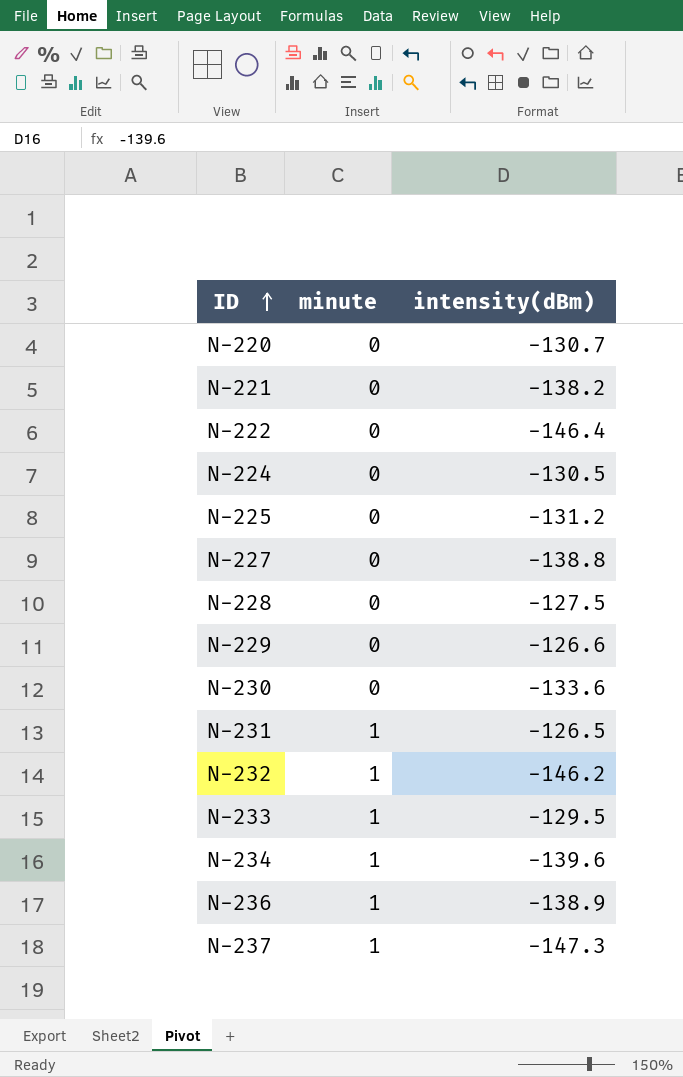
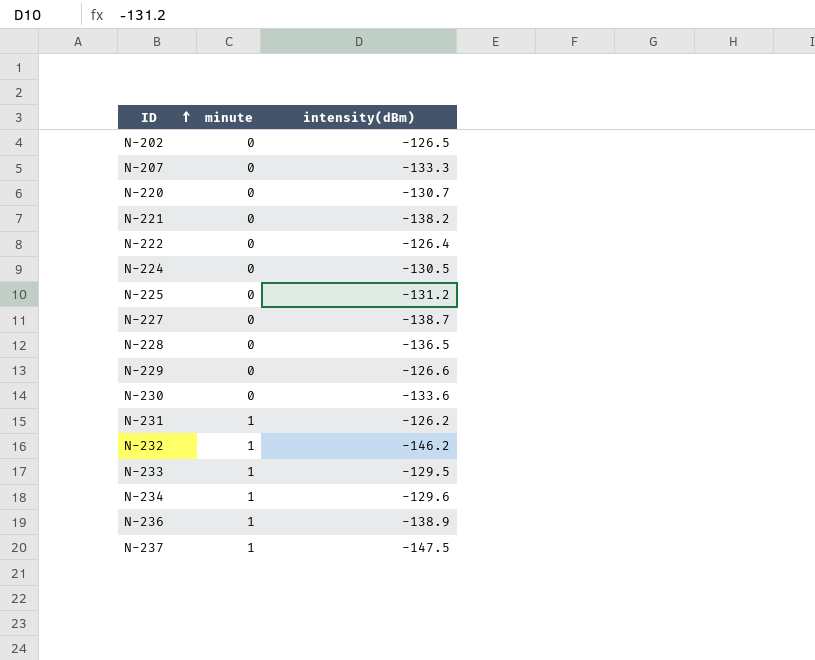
row N-202: none -> 0 | -126.5
row N-207: none -> 0 | -133.3
N-222 | intensity(dBm): -146.4 -> -126.4
N-227 | intensity(dBm): -138.8 -> -138.7
N-228 | intensity(dBm): -127.5 -> -136.5
N-231 | intensity(dBm): -126.5 -> -126.2
N-234 | intensity(dBm): -139.6 -> -129.6
N-237 | intensity(dBm): -147.3 -> -147.5

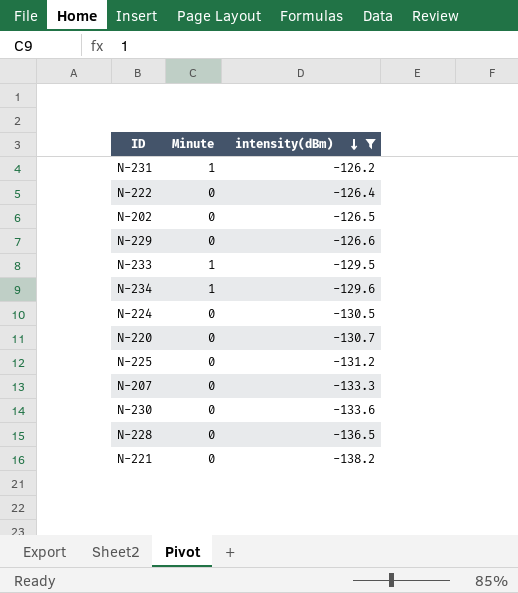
filter: none -> intensity(dBm) >= -138.2
row order: ID ascending -> intensity(dBm) descending
column name: minute -> Minute

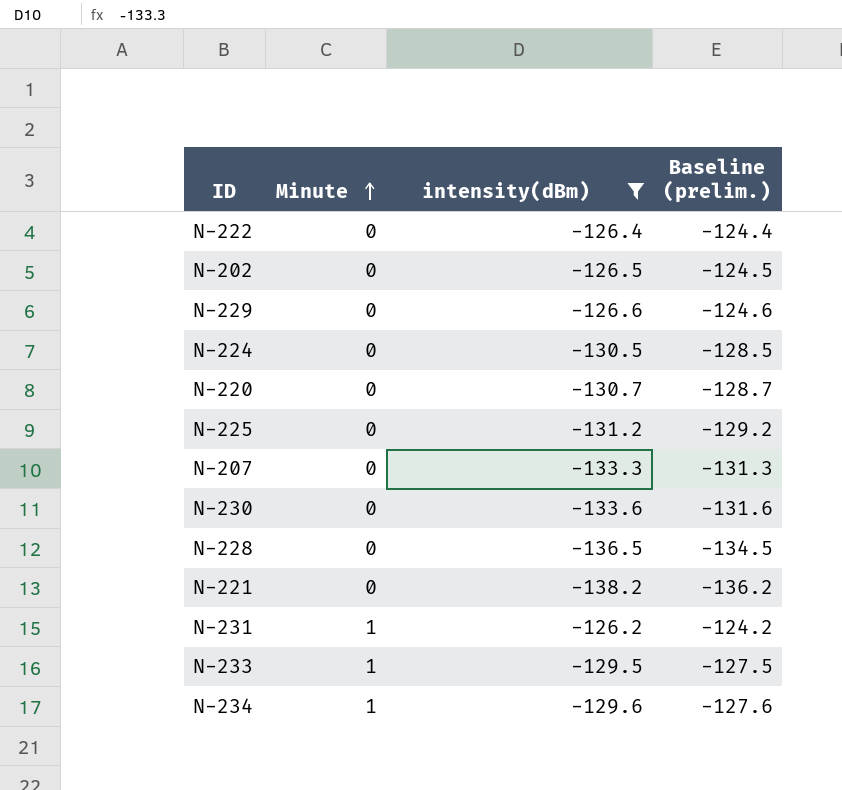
row order: intensity(dBm) descending -> Minute ascending
column Baseline (prelim.) | formula: none -> [intensity(dBm)] + 2

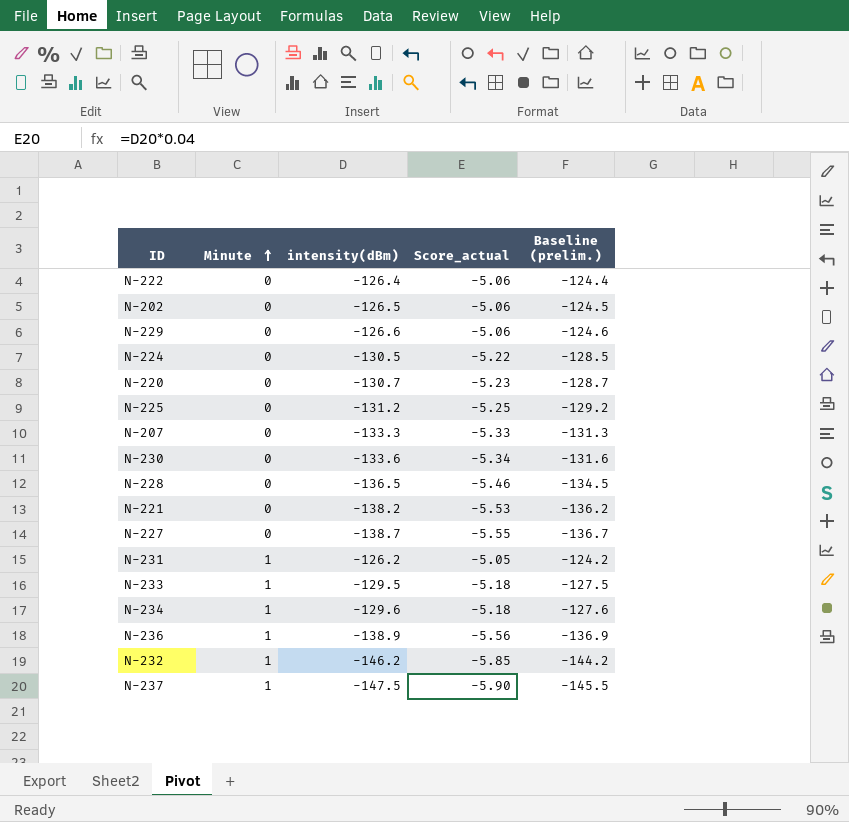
filter: intensity(dBm) >= -138.2 -> none
column Score_actual | formula: none -> [intensity(dBm)] * 0.04

